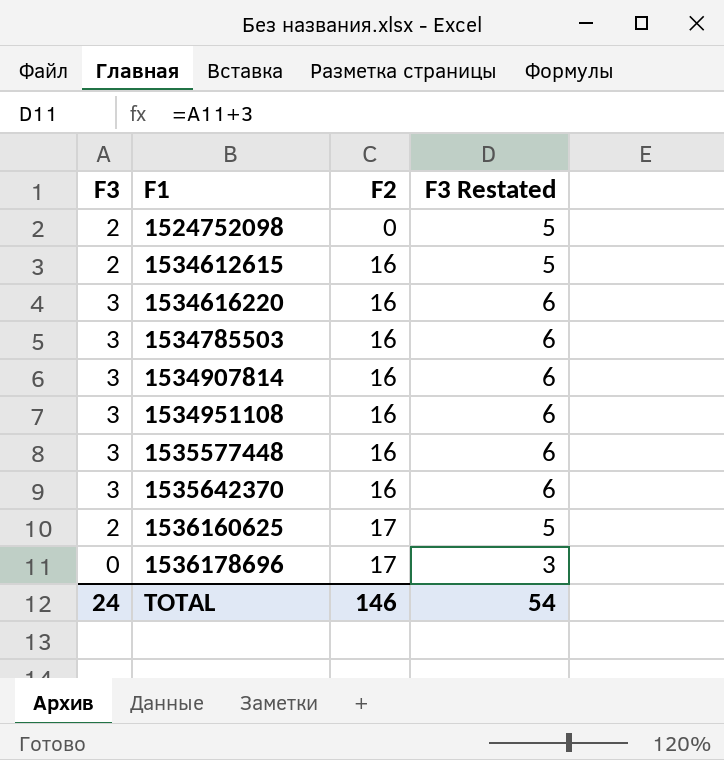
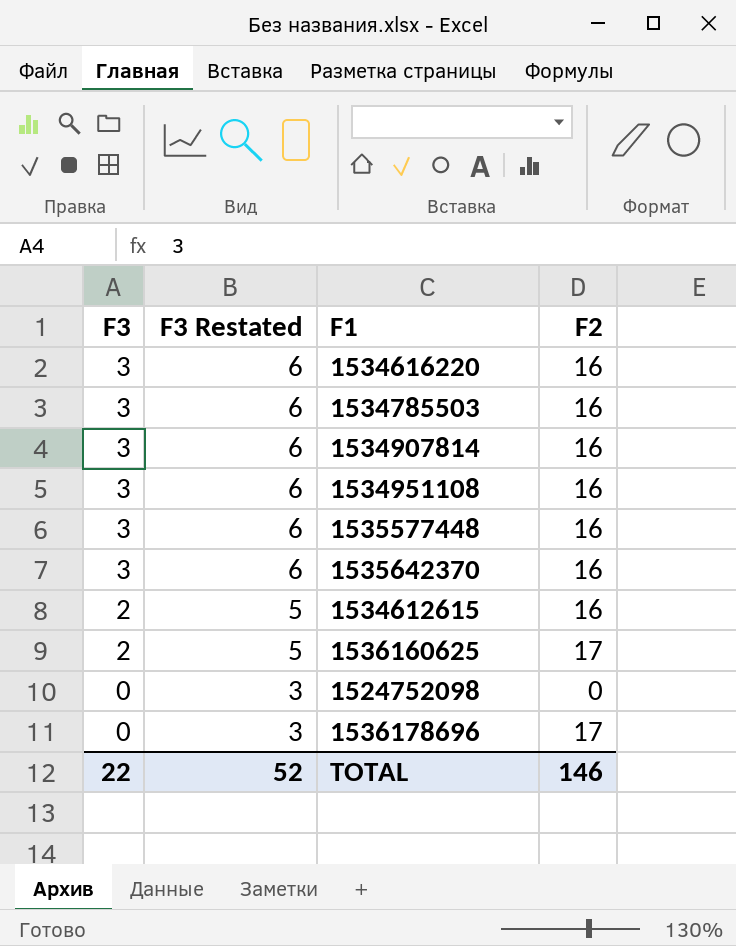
row order: F1 ascending -> F3 descending
column F3 Restated | position: 4 -> 2
1524752098 | F3: 2 -> 0
1524752098 | F3 Restated: 5 -> 3
TOTAL | F3: 24 -> 22
TOTAL | F3 Restated: 54 -> 52

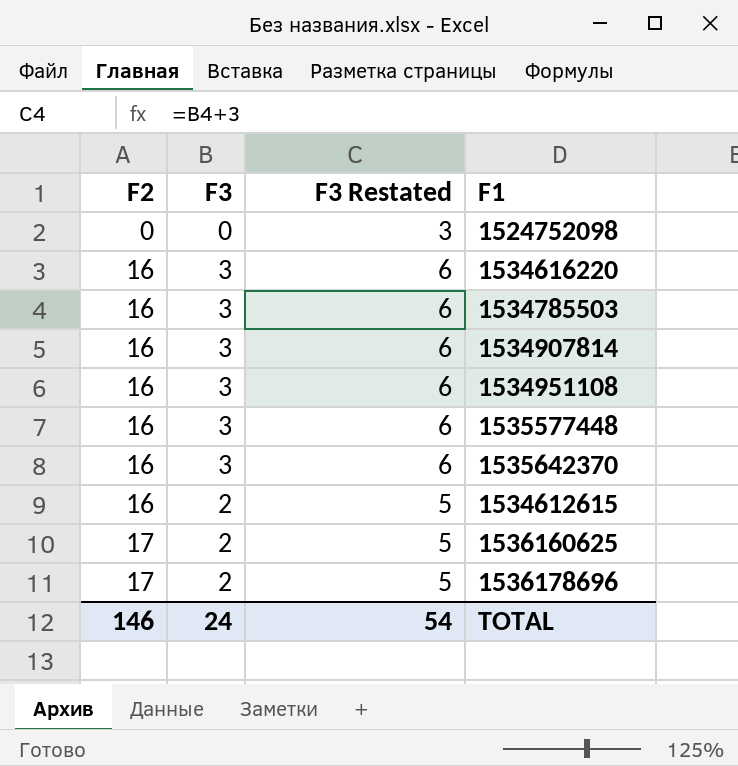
row order: F3 descending -> F2 ascending
column F2 | position: 4 -> 1
1536178696 | F3: 0 -> 2
1536178696 | F3 Restated: 3 -> 5
TOTAL | F3: 22 -> 24
TOTAL | F3 Restated: 52 -> 54

